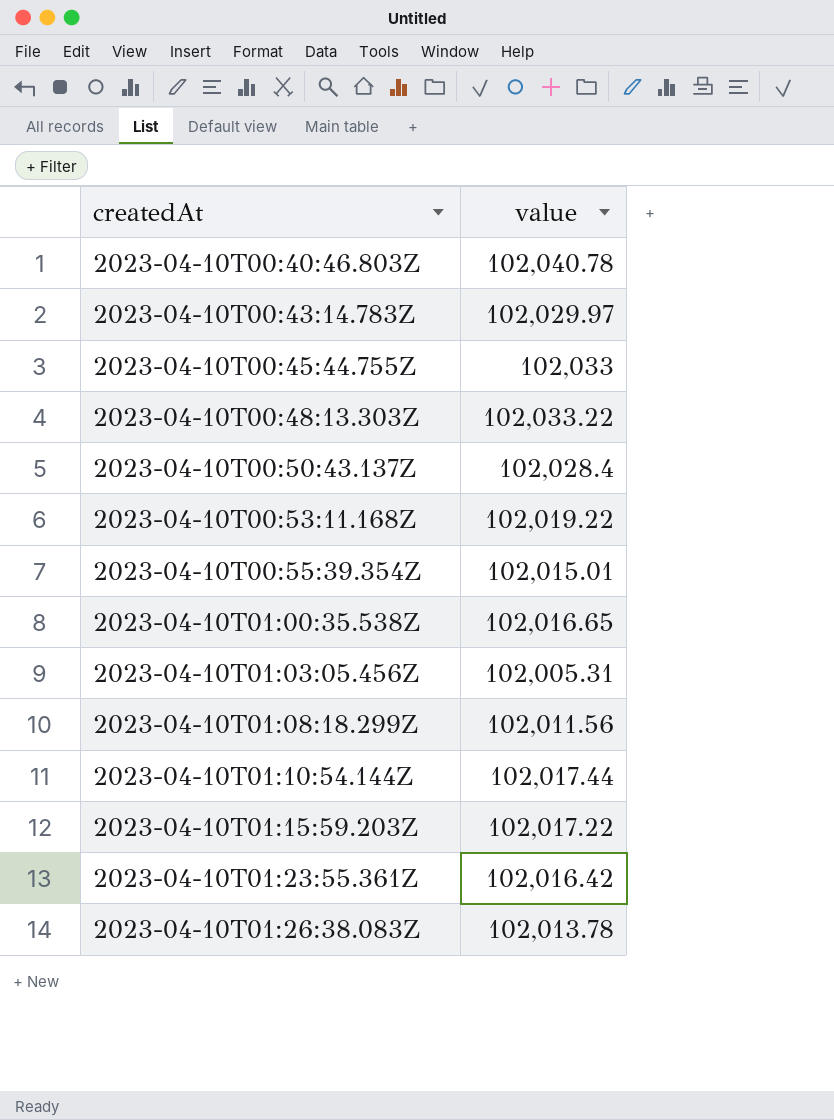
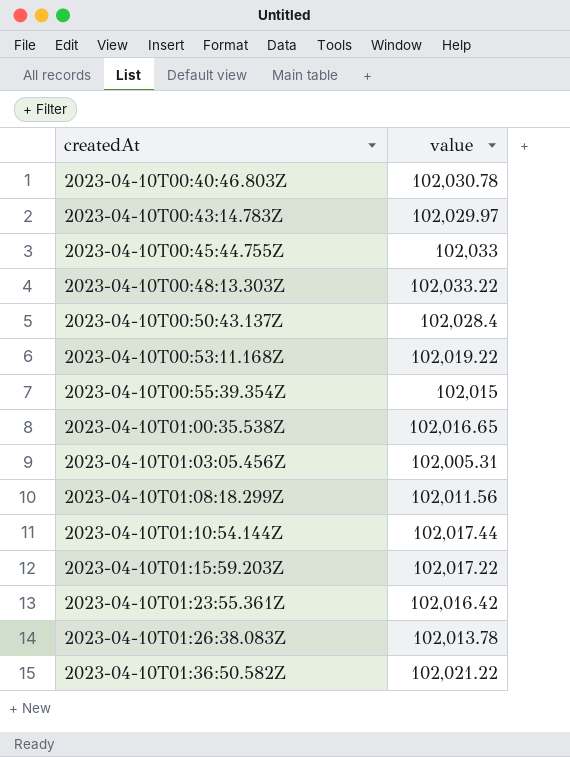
2023-04-10T00:40:46.803Z | value: 102,040.78 -> 102,030.78
2023-04-10T00:55:39.354Z | value: 102,015.01 -> 102,015
row 2023-04-10T01:36:50.582Z: none -> 102,021.22

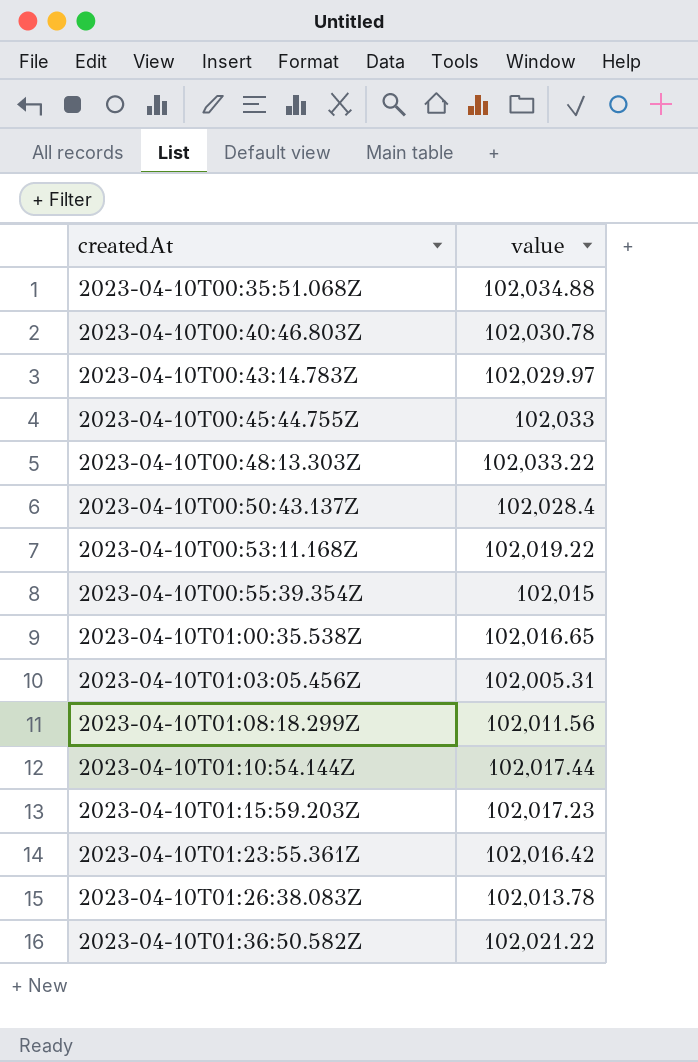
row 2023-04-10T00:35:51.068Z: none -> 102,034.88
2023-04-10T01:15:59.203Z | value: 102,017.22 -> 102,017.23

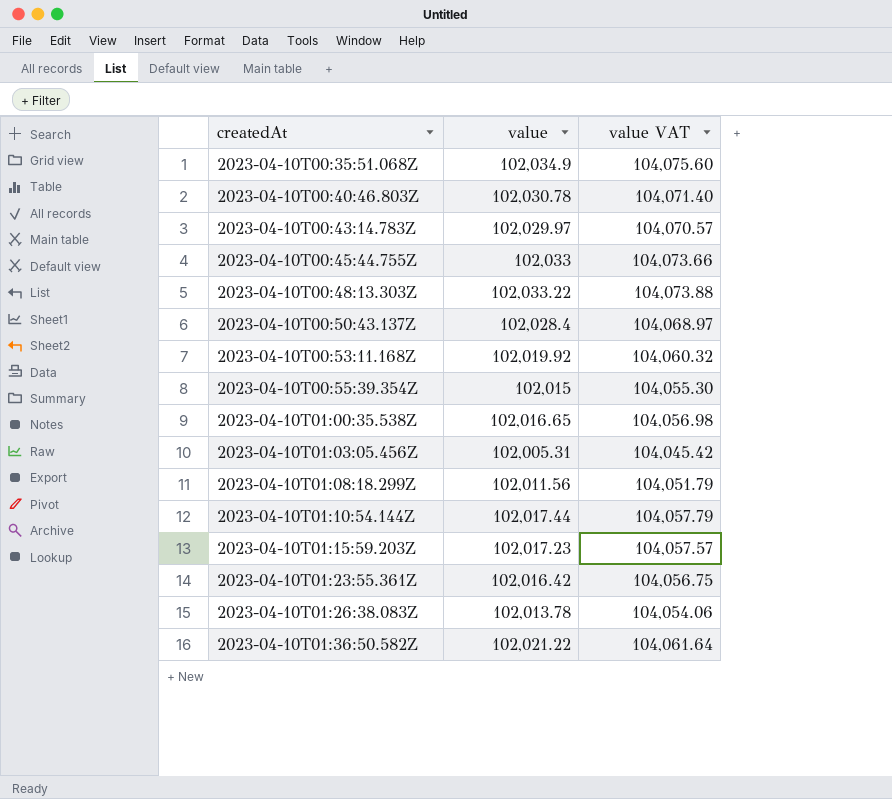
column value VAT | formula: none -> [value] * 1.02
2023-04-10T00:35:51.068Z | value: 102,034.88 -> 102,034.9
2023-04-10T00:53:11.168Z | value: 102,019.22 -> 102,019.92

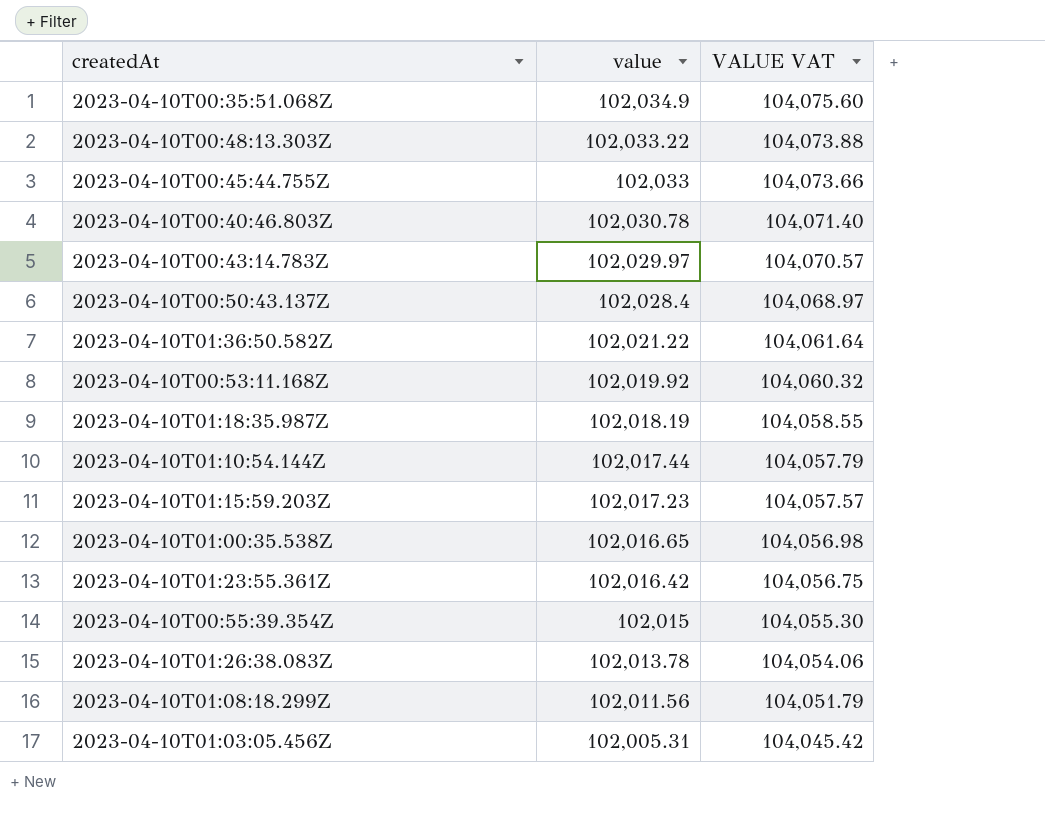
row order: createdAt ascending -> value descending
column name: value VAT -> VALUE VAT
row 2023-04-10T01:18:35.987Z: none -> 102,018.19 | 104,058.55

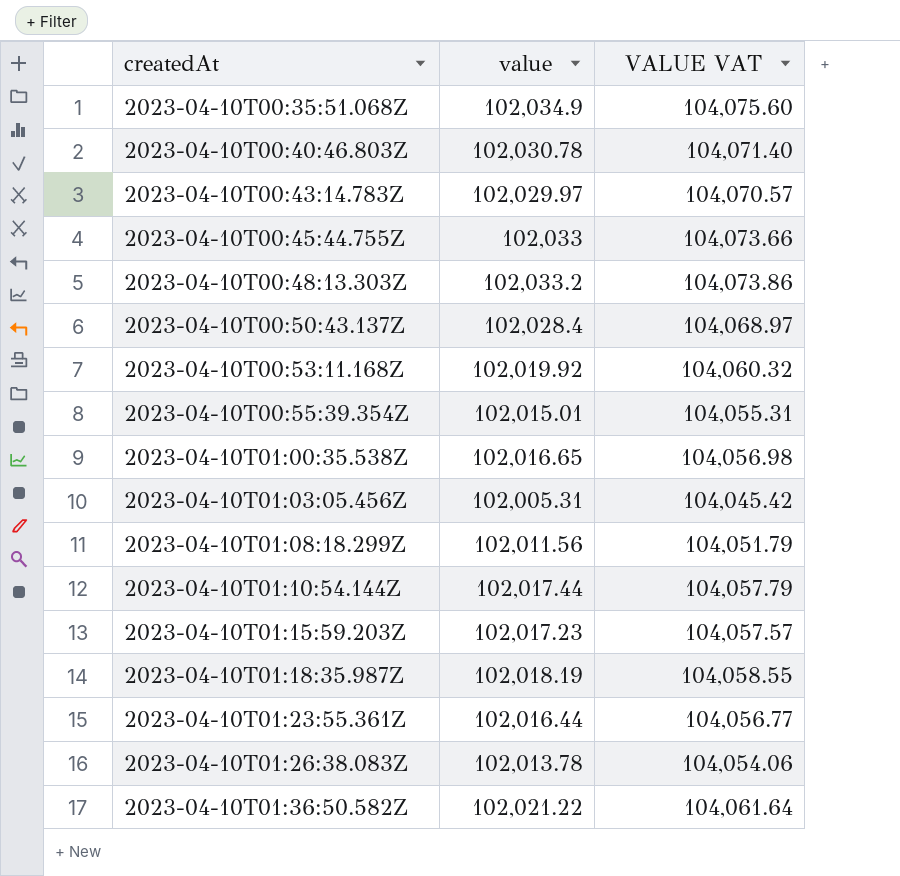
row order: value descending -> createdAt ascending
2023-04-10T00:48:13.303Z | value: 102,033.22 -> 102,033.2
2023-04-10T00:48:13.303Z | VALUE VAT: 104,073.88 -> 104,073.86
2023-04-10T00:55:39.354Z | value: 102,015 -> 102,015.01
2023-04-10T00:55:39.354Z | VALUE VAT: 104,055.30 -> 104,055.31
2023-04-10T01:23:55.361Z | value: 102,016.42 -> 102,016.44
2023-04-10T01:23:55.361Z | VALUE VAT: 104,056.75 -> 104,056.77

